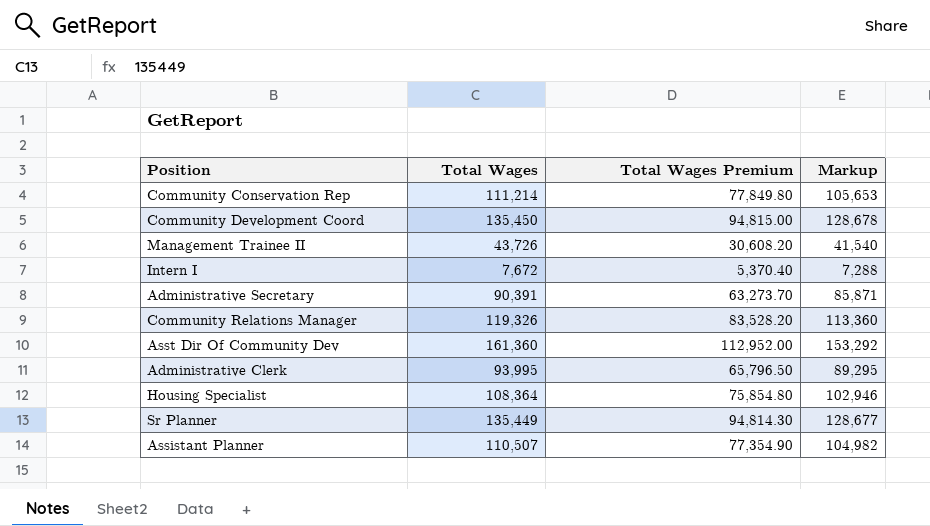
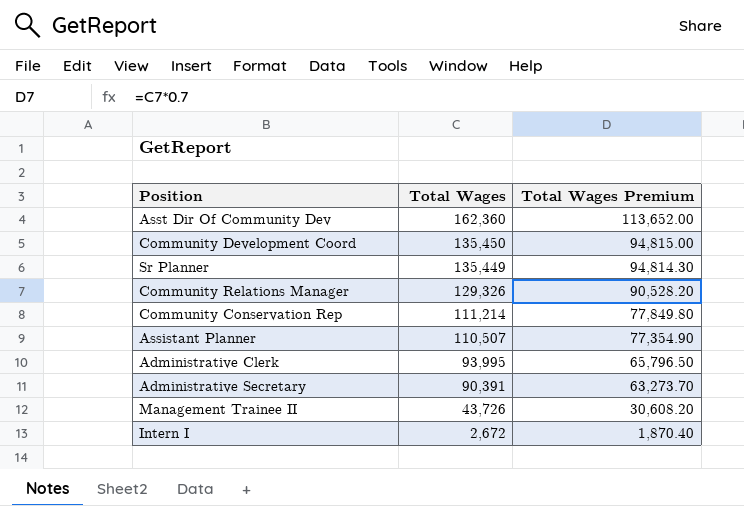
row order: none -> Total Wages descending
column Markup | formula: [Total Wages] * 0.95 -> none
row Housing Specialist: 108,364 | 75,854.80 | 102,946 -> none
Asst Dir Of Community Dev | Total Wages: 161,360 -> 162,360
Asst Dir Of Community Dev | Total Wages Premium: 112,952.00 -> 113,652.00
Community Relations Manager | Total Wages: 119,326 -> 129,326
Community Relations Manager | Total Wages Premium: 83,528.20 -> 90,528.20
Intern I | Total Wages: 7,672 -> 2,672
Intern I | Total Wages Premium: 5,370.40 -> 1,870.40

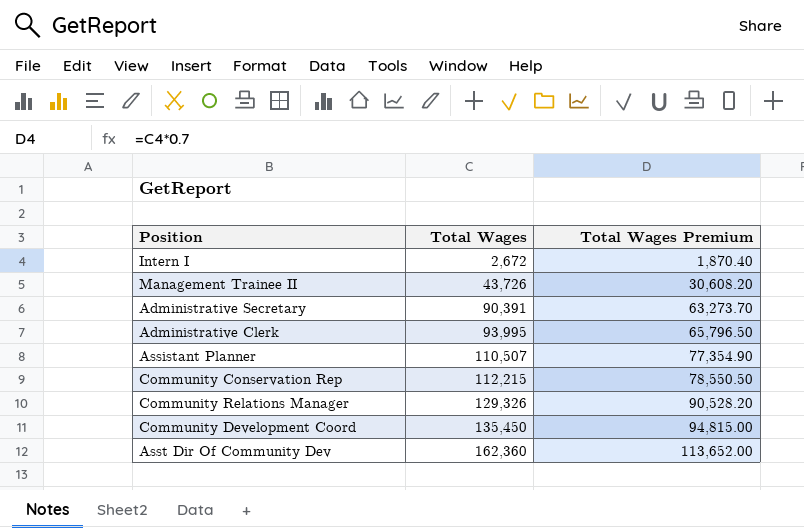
row order: Total Wages descending -> Total Wages ascending
row Sr Planner: 135,449 | 94,814.30 -> none
Community Conservation Rep | Total Wages: 111,214 -> 112,215
Community Conservation Rep | Total Wages Premium: 77,849.80 -> 78,550.50

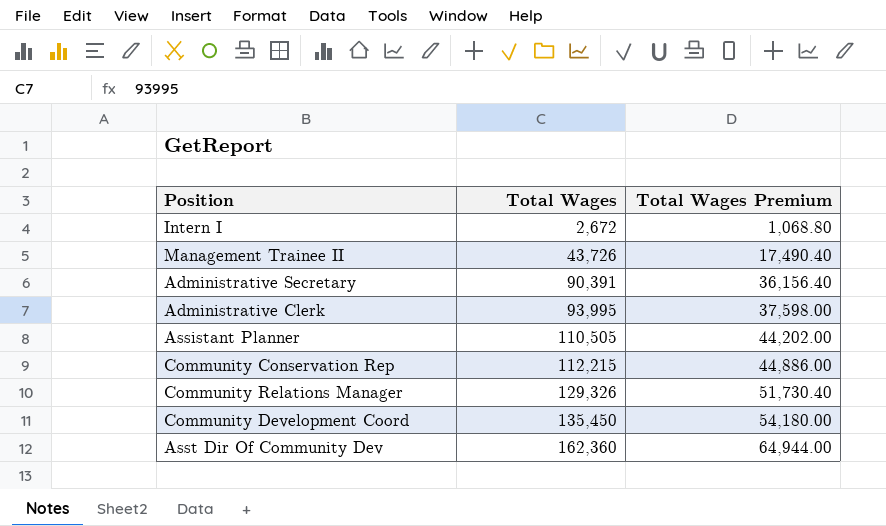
column Total Wages Premium | formula: [Total Wages] * 0.7 -> [Total Wages] * 0.4
Assistant Planner | Total Wages: 110,507 -> 110,505

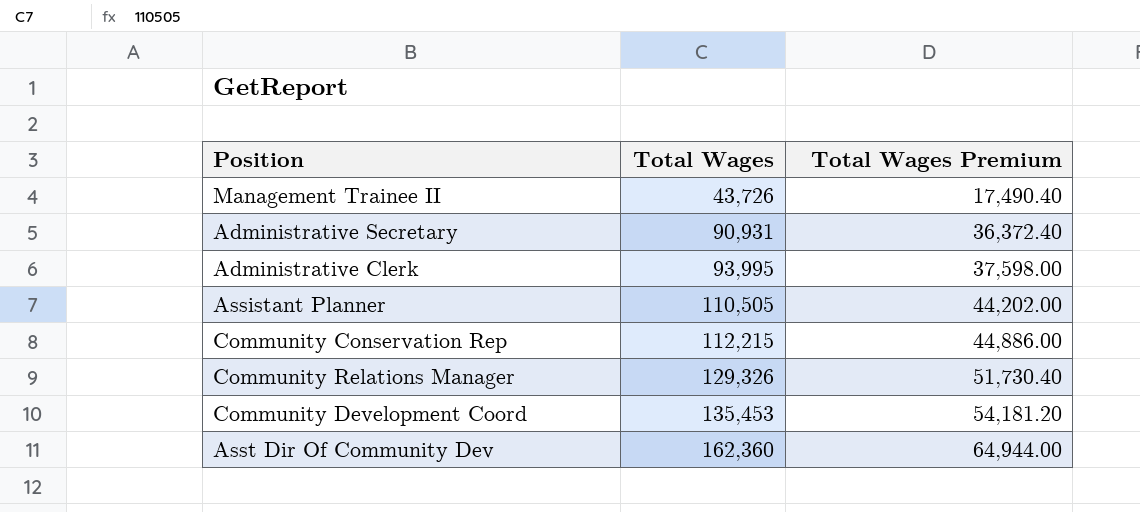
row Intern I: 2,672 | 1,068.80 -> none
Administrative Secretary | Total Wages: 90,391 -> 90,931
Administrative Secretary | Total Wages Premium: 36,156.40 -> 36,372.40
Community Development Coord | Total Wages: 135,450 -> 135,453
Community Development Coord | Total Wages Premium: 54,180.00 -> 54,181.20

